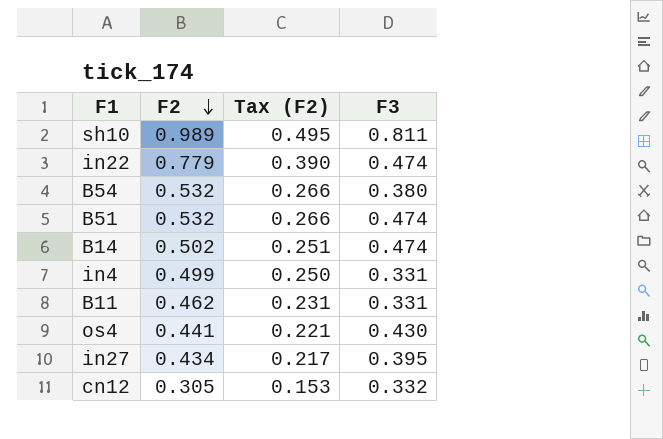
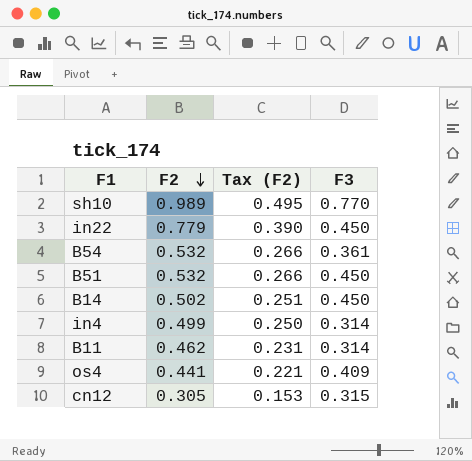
row in27: 0.434 | 0.217 | 0.395 -> none
sh10 | F3: 0.811 -> 0.770
in22 | F3: 0.474 -> 0.450
B54 | F3: 0.380 -> 0.361
B51 | F3: 0.474 -> 0.450
B14 | F3: 0.474 -> 0.450
in4 | F3: 0.331 -> 0.314
B11 | F3: 0.331 -> 0.314
os4 | F3: 0.430 -> 0.409
cn12 | F3: 0.332 -> 0.315

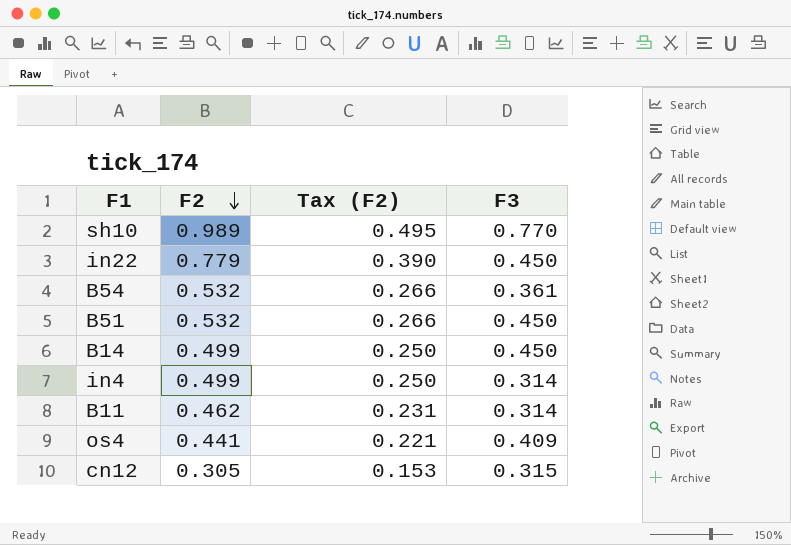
B14 | F2: 0.502 -> 0.499
B14 | Tax (F2): 0.251 -> 0.250

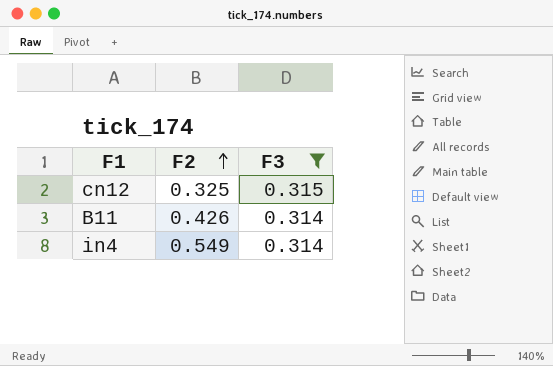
filter: none -> F3 <= 0.315
row order: F2 descending -> F2 ascending
column Tax (F2) | formula: [F2] * 0.5 -> none
cn12 | F2: 0.305 -> 0.325
B11 | F2: 0.462 -> 0.426
in4 | F2: 0.499 -> 0.549

